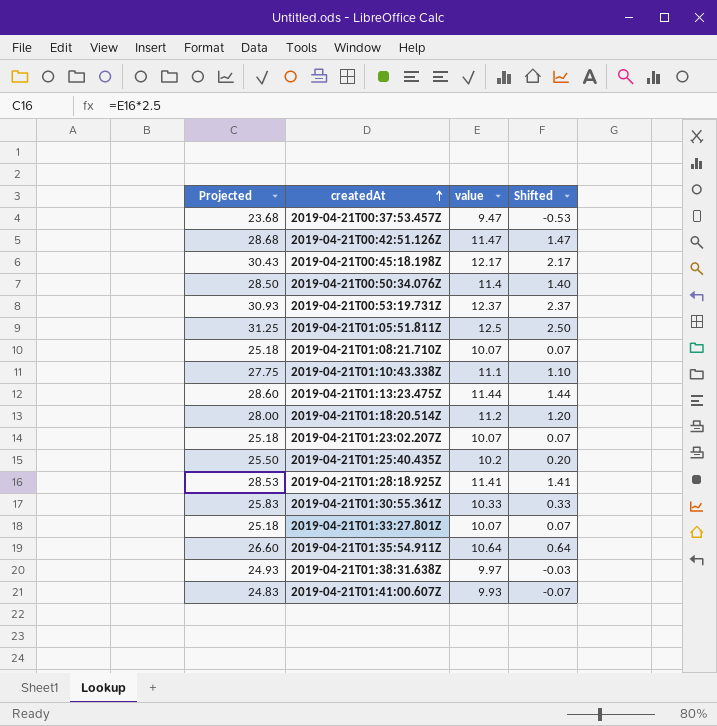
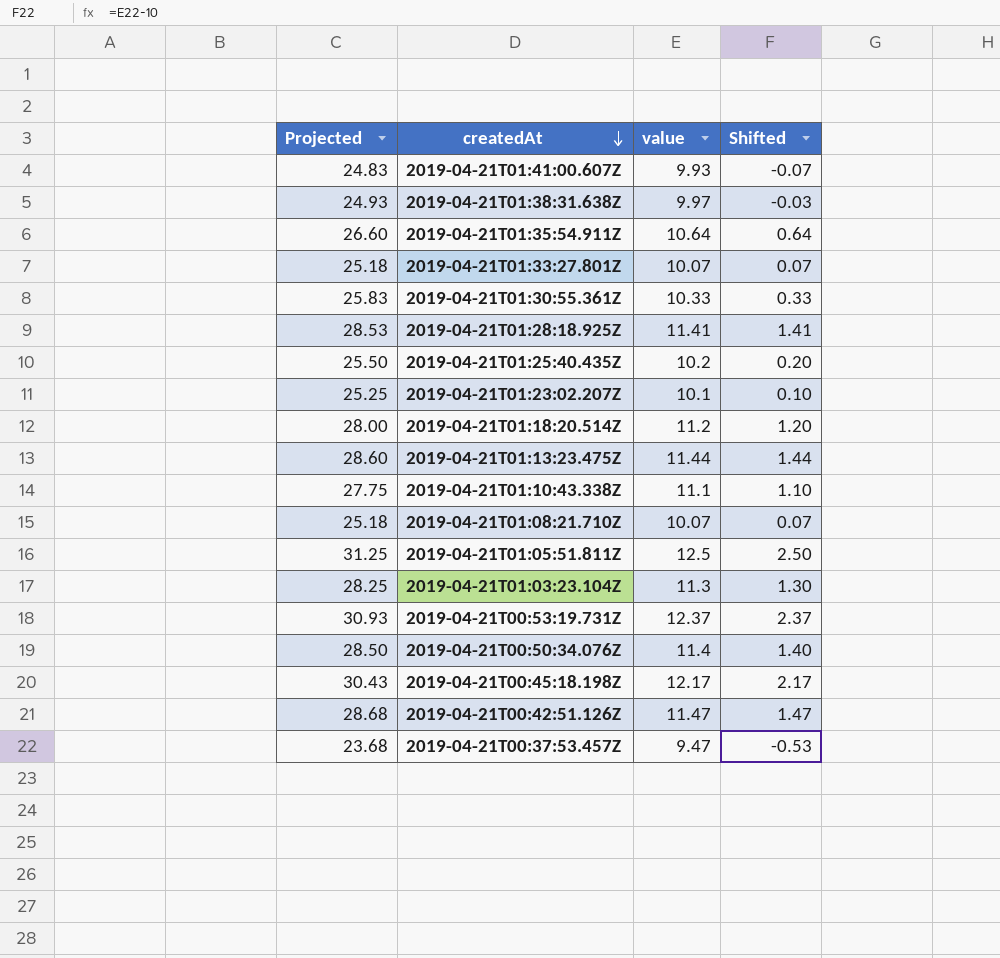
row order: createdAt ascending -> createdAt descending
2019-04-21T01:23:02.207Z | Projected: 25.18 -> 25.25
2019-04-21T01:23:02.207Z | value: 10.07 -> 10.1
2019-04-21T01:23:02.207Z | Shifted: 0.07 -> 0.10
row 2019-04-21T01:03:23.104Z: none -> 28.25 | 11.3 | 1.30

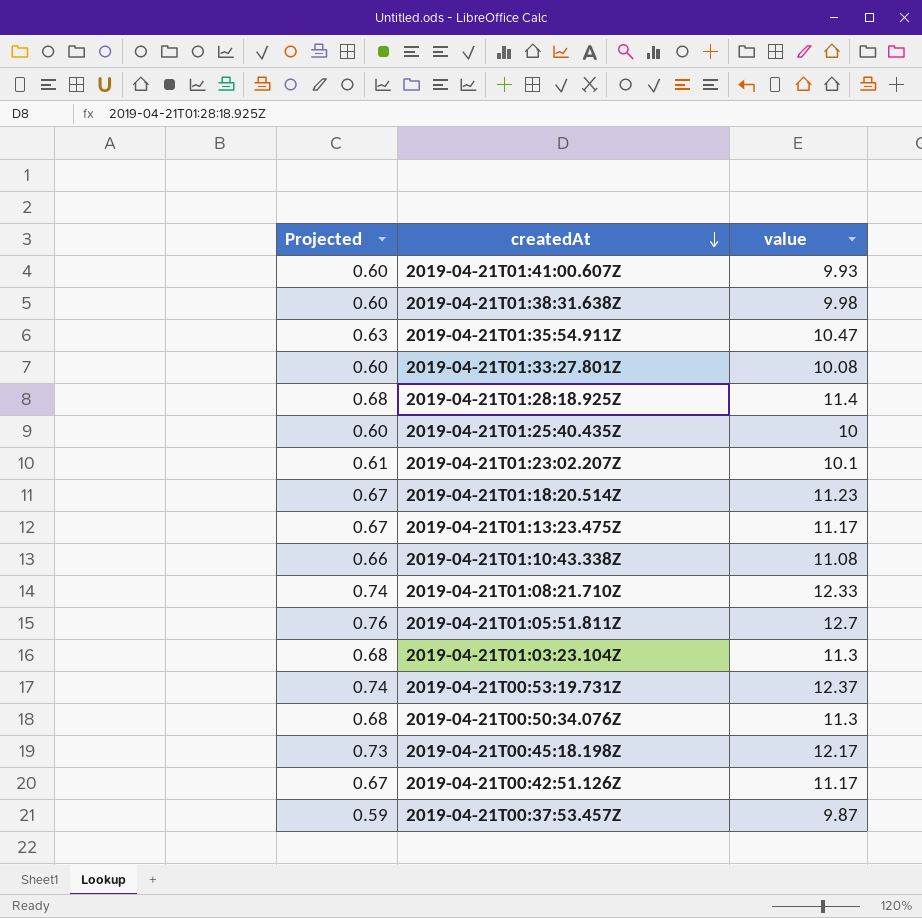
column Shifted | formula: [value] - 10 -> none
column Projected | formula: [value] * 2.5 -> [value] * 0.06
row 2019-04-21T01:30:55.361Z: 25.83 | 10.33 | 0.33 -> none
2019-04-21T01:38:31.638Z | value: 9.97 -> 9.98
2019-04-21T01:35:54.911Z | value: 10.64 -> 10.47
2019-04-21T01:33:27.801Z | value: 10.07 -> 10.08
2019-04-21T01:28:18.925Z | value: 11.41 -> 11.4
2019-04-21T01:25:40.435Z | value: 10.2 -> 10
2019-04-21T01:18:20.514Z | value: 11.2 -> 11.23
2019-04-21T01:13:23.475Z | value: 11.44 -> 11.17
2019-04-21T01:10:43.338Z | value: 11.1 -> 11.08
2019-04-21T01:08:21.710Z | value: 10.07 -> 12.33
2019-04-21T01:05:51.811Z | value: 12.5 -> 12.7
2019-04-21T00:50:34.076Z | value: 11.4 -> 11.3
2019-04-21T00:42:51.126Z | value: 11.47 -> 11.17
2019-04-21T00:37:53.457Z | value: 9.47 -> 9.87

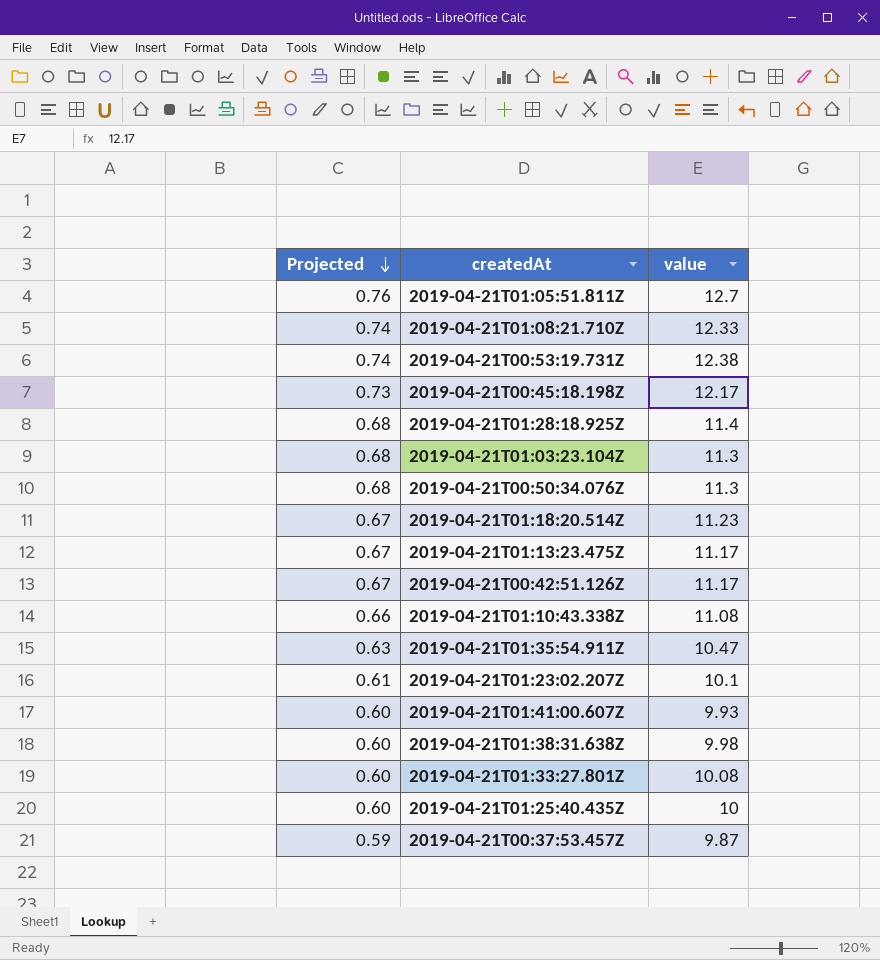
row order: createdAt descending -> Projected descending
2019-04-21T00:53:19.731Z | value: 12.37 -> 12.38

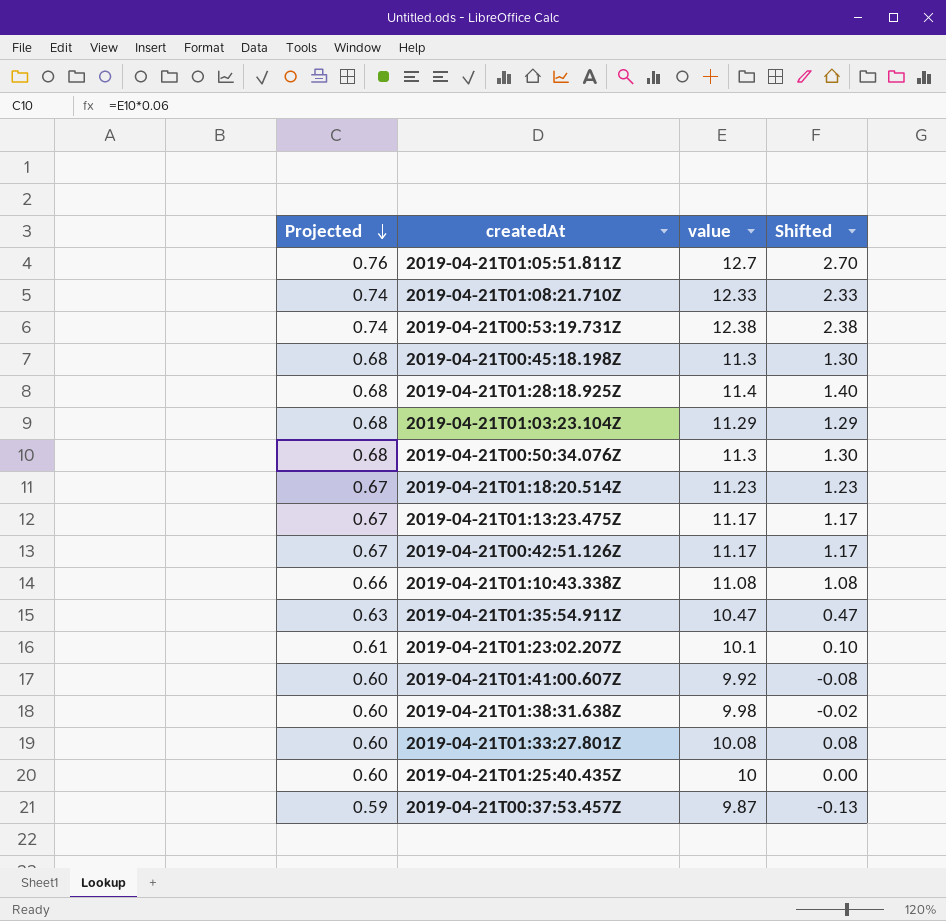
column Shifted | formula: none -> [value] - 10
2019-04-21T00:45:18.198Z | Projected: 0.73 -> 0.68
2019-04-21T00:45:18.198Z | value: 12.17 -> 11.3
2019-04-21T01:03:23.104Z | value: 11.3 -> 11.29
2019-04-21T01:41:00.607Z | value: 9.93 -> 9.92

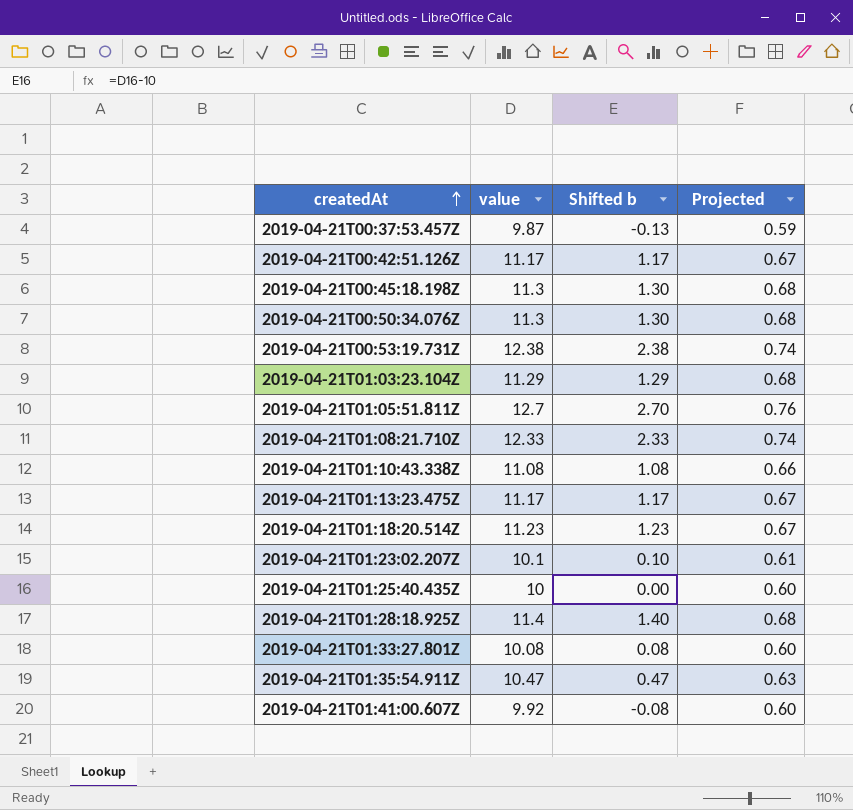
row order: Projected descending -> createdAt ascending
column name: Shifted -> Shifted b
column Projected | position: 1 -> 4
row 2019-04-21T01:38:31.638Z: 0.60 | 9.98 | -0.02 -> none

